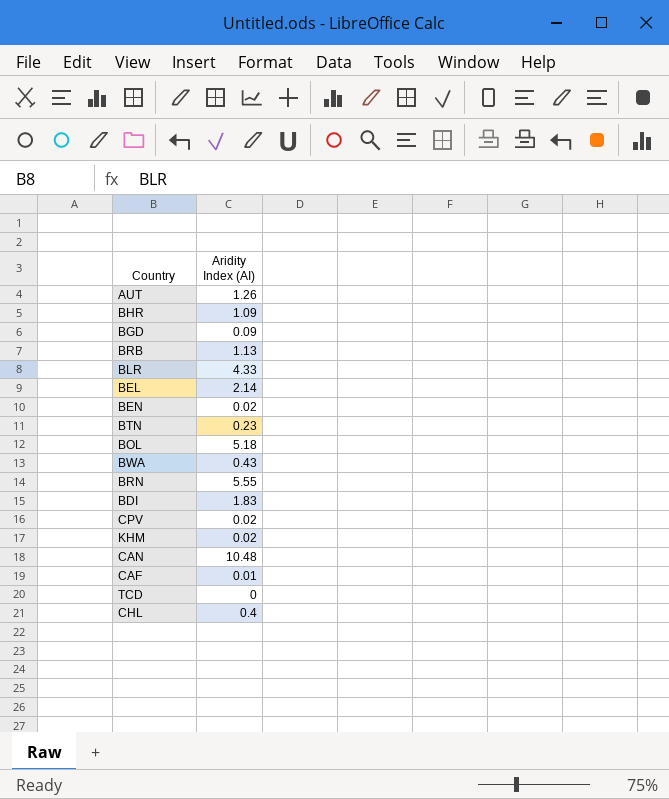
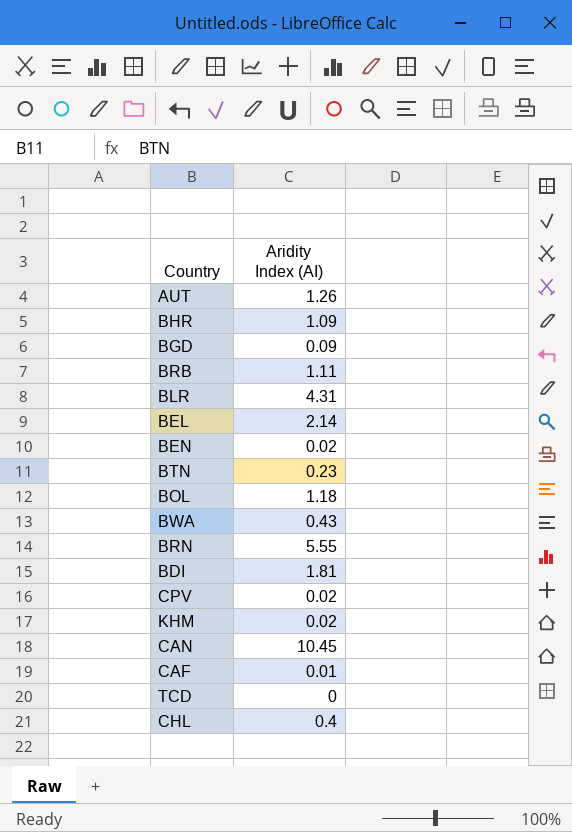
BRB | Aridity Index (AI): 1.13 -> 1.11
BLR | Aridity Index (AI): 4.33 -> 4.31
BOL | Aridity Index (AI): 5.18 -> 1.18
BDI | Aridity Index (AI): 1.83 -> 1.81
CAN | Aridity Index (AI): 10.48 -> 10.45

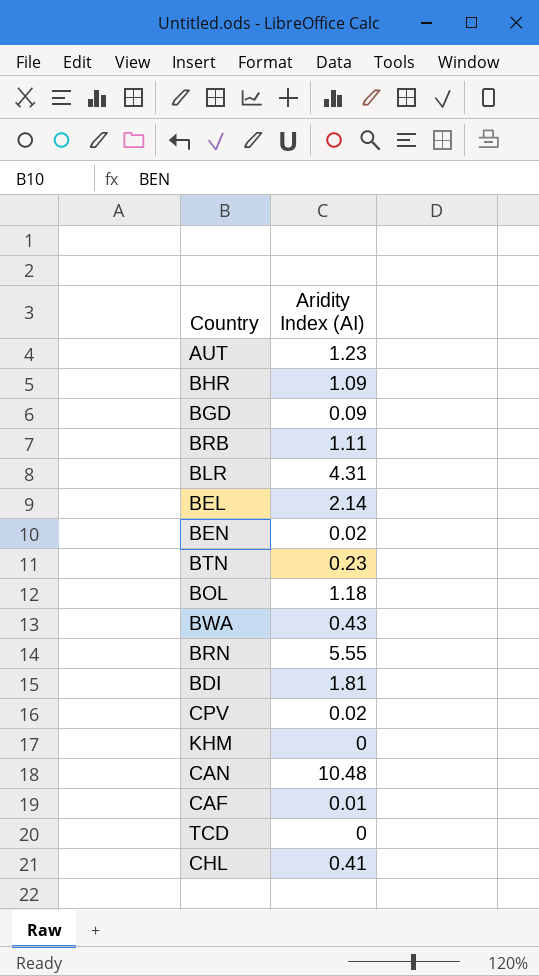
AUT | Aridity Index (AI): 1.26 -> 1.23
KHM | Aridity Index (AI): 0.02 -> 0
CAN | Aridity Index (AI): 10.45 -> 10.48
CHL | Aridity Index (AI): 0.4 -> 0.41

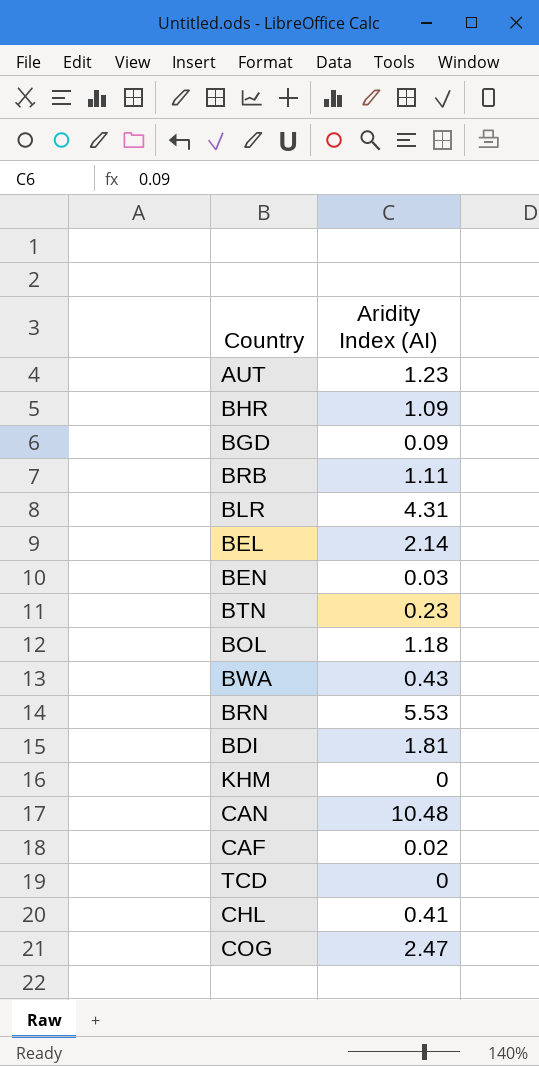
row CPV: 0.02 -> none
BEN | Aridity Index (AI): 0.02 -> 0.03
BRN | Aridity Index (AI): 5.55 -> 5.53
CAF | Aridity Index (AI): 0.01 -> 0.02
row COG: none -> 2.47

